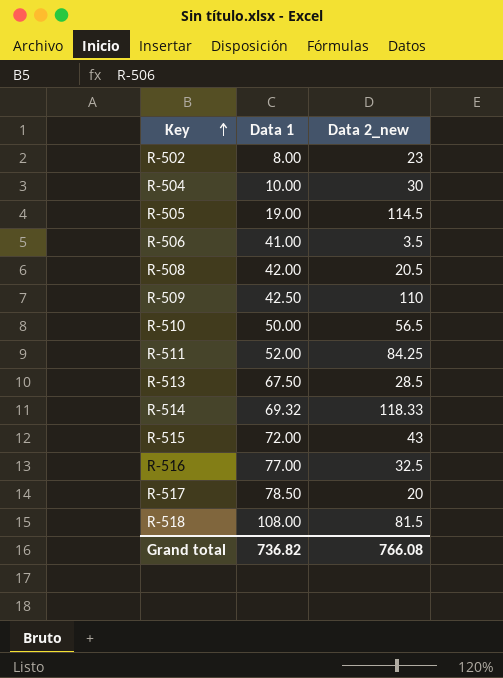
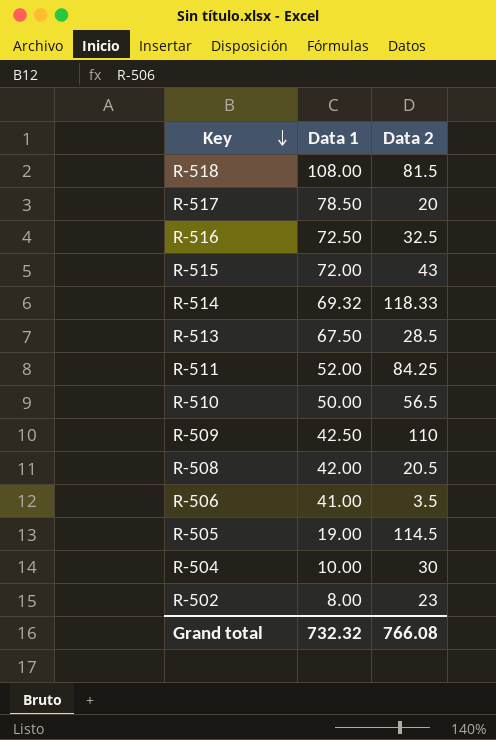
row order: Key ascending -> Key descending
column name: Data 2_new -> Data 2
R-516 | Data 1: 77.00 -> 72.50
Grand total | Data 1: 736.82 -> 732.32

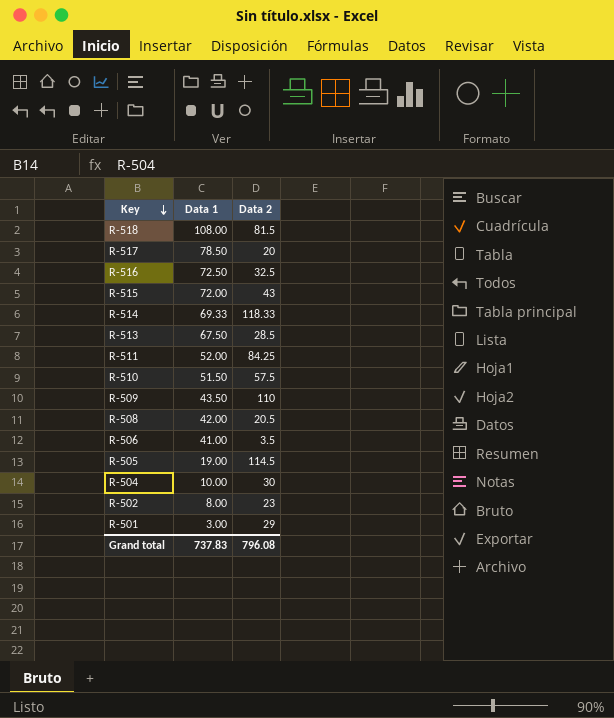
R-514 | Data 1: 69.32 -> 69.33
R-510 | Data 1: 50.00 -> 51.50
R-510 | Data 2: 56.5 -> 57.5
R-509 | Data 1: 42.50 -> 43.50
row R-501: none -> 3.00 | 29
Grand total | Data 1: 732.32 -> 737.83
Grand total | Data 2: 766.08 -> 796.08

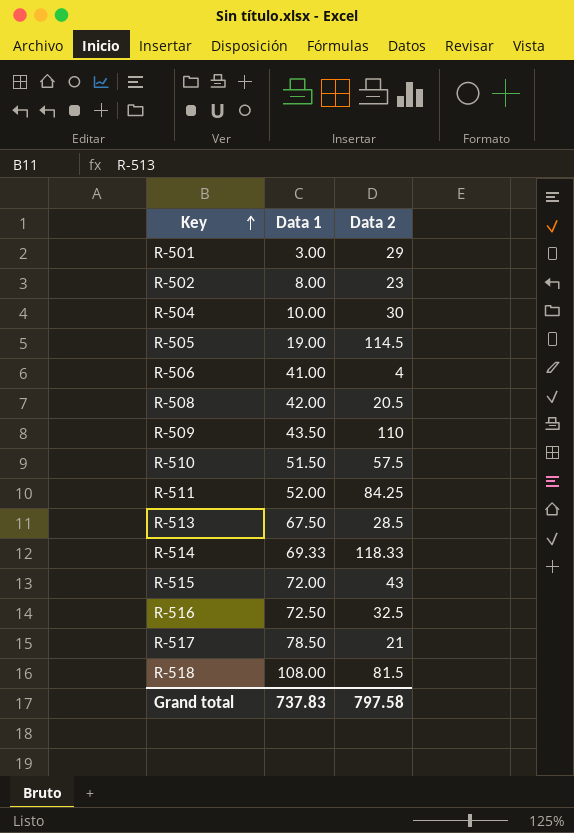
row order: Key descending -> Key ascending
R-506 | Data 2: 3.5 -> 4
R-517 | Data 2: 20 -> 21
Grand total | Data 2: 796.08 -> 797.58

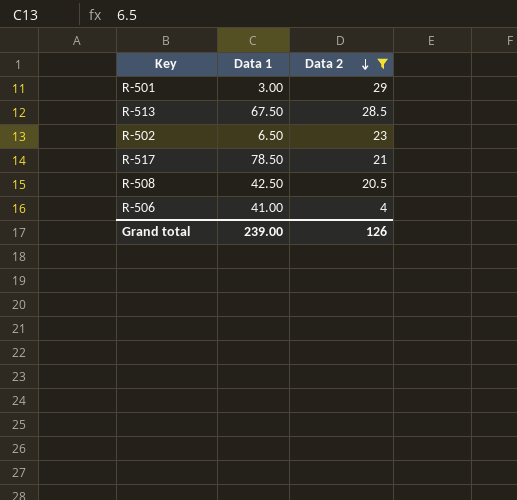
filter: none -> Data 2 <= 29
row order: Key ascending -> Data 2 descending
R-502 | Data 1: 8.00 -> 6.50
R-508 | Data 1: 42.00 -> 42.50
Grand total | Data 1: 737.83 -> 239.00
Grand total | Data 2: 797.58 -> 126

